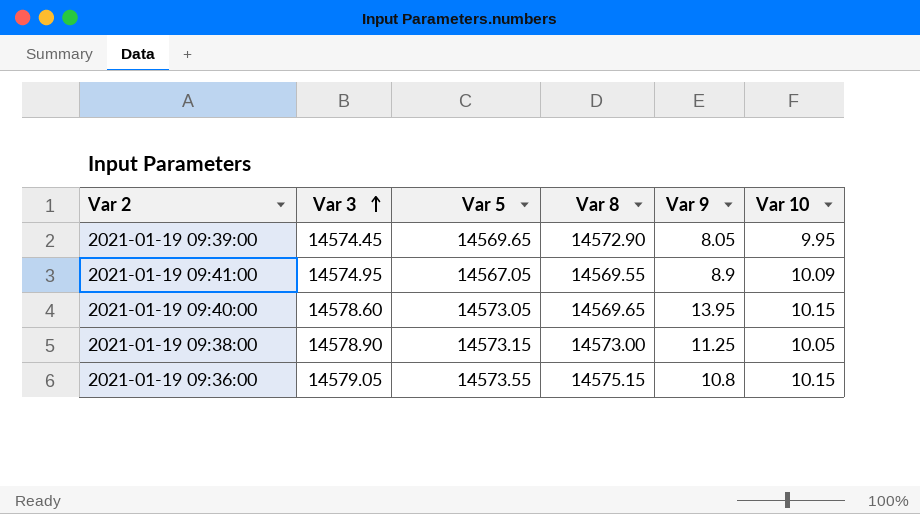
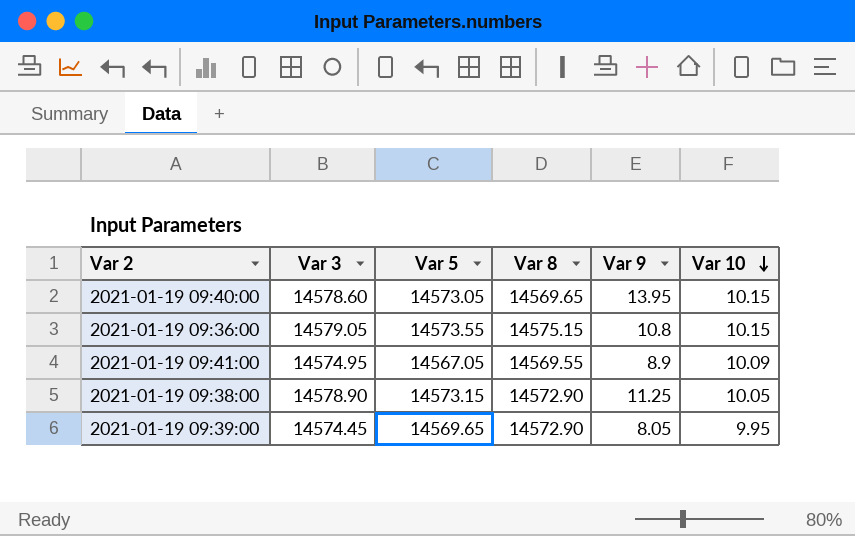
row order: Var 3 ascending -> Var 10 descending
2021-01-19 09:38:00 | Var 8: 14573.00 -> 14572.90

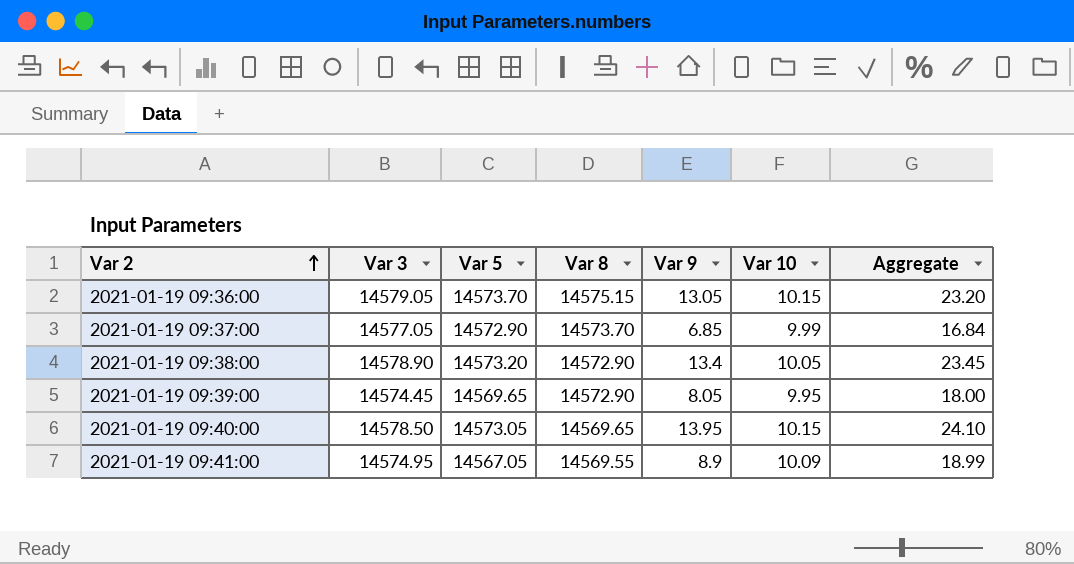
row order: Var 10 descending -> Var 2 ascending
column Aggregate | formula: none -> [Var 9] + [Var 10]
2021-01-19 09:36:00 | Var 5: 14573.55 -> 14573.70
2021-01-19 09:36:00 | Var 9: 10.8 -> 13.05
row 2021-01-19 09:37:00: none -> 14577.05 | 14572.90 | 14573.70 | 6.85 | 9.99 | 16.84
2021-01-19 09:38:00 | Var 5: 14573.15 -> 14573.20
2021-01-19 09:38:00 | Var 9: 11.25 -> 13.4
2021-01-19 09:40:00 | Var 3: 14578.60 -> 14578.50

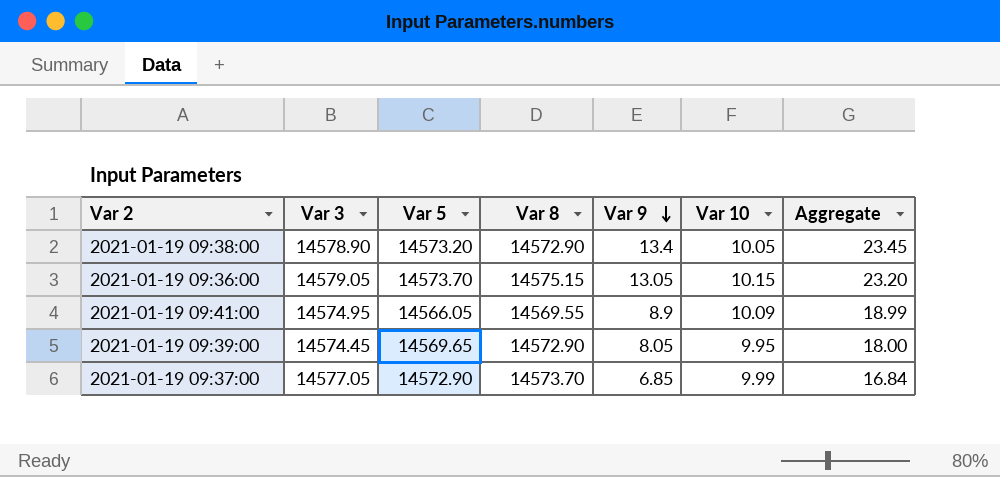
row order: Var 2 ascending -> Var 9 descending
row 2021-01-19 09:40:00: 14578.50 | 14573.05 | 14569.65 | 13.95 | 10.15 | 24.10 -> none
2021-01-19 09:41:00 | Var 5: 14567.05 -> 14566.05

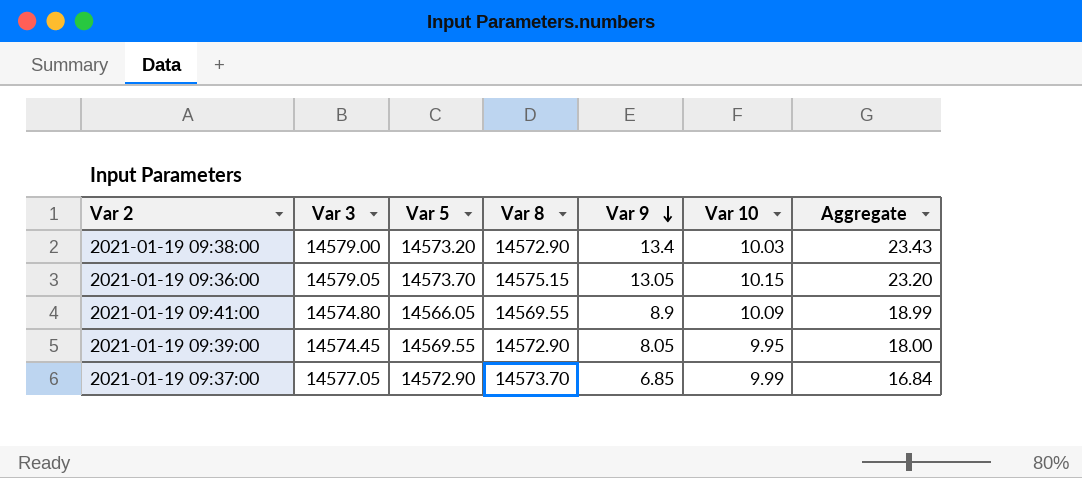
2021-01-19 09:38:00 | Var 3: 14578.90 -> 14579.00
2021-01-19 09:38:00 | Var 10: 10.05 -> 10.03
2021-01-19 09:38:00 | Aggregate: 23.45 -> 23.43
2021-01-19 09:41:00 | Var 3: 14574.95 -> 14574.80
2021-01-19 09:39:00 | Var 5: 14569.65 -> 14569.55

